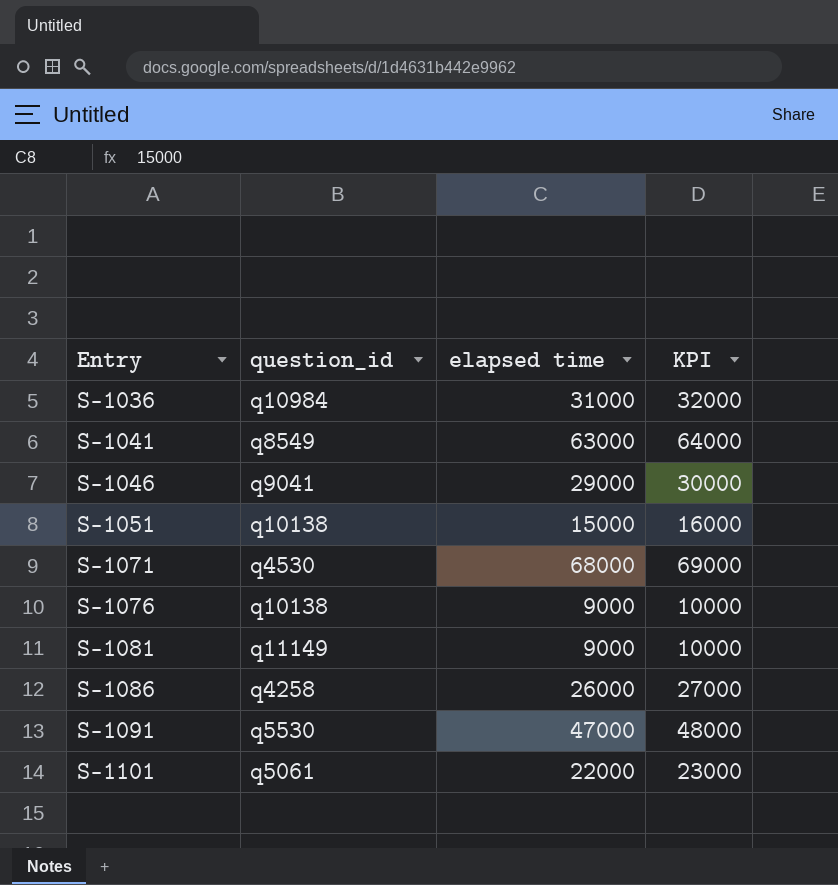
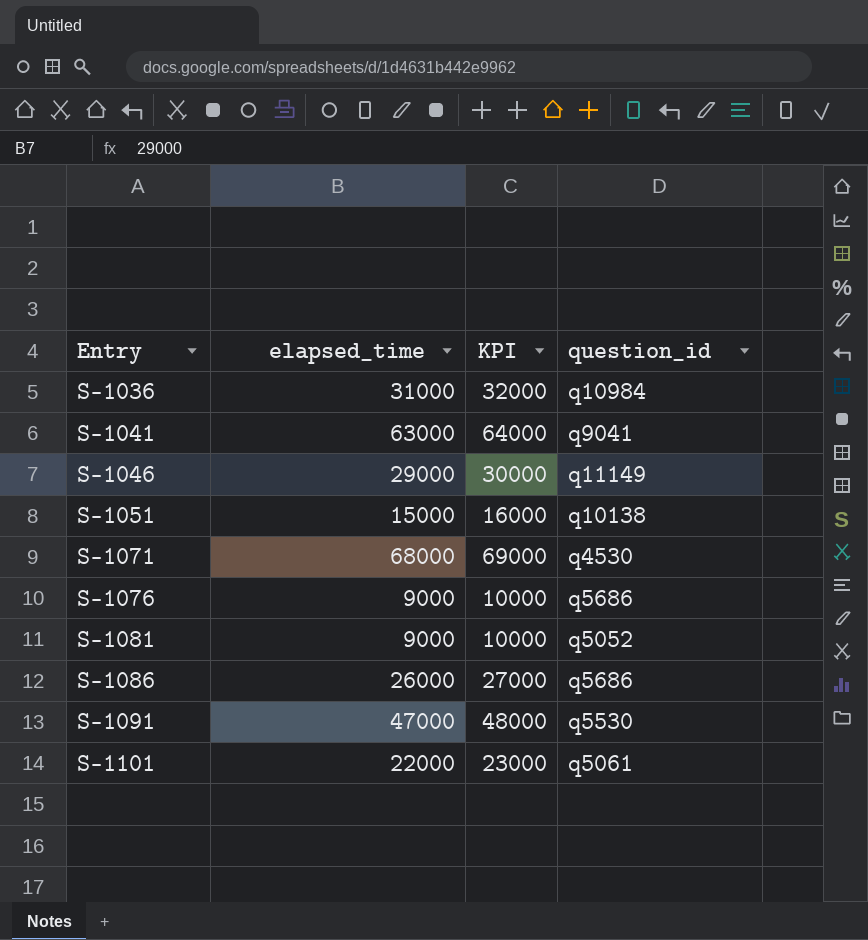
column name: elapsed time -> elapsed_time
column question_id | position: 2 -> 4
S-1041 | question_id: q8549 -> q9041
S-1046 | question_id: q9041 -> q11149
S-1076 | question_id: q10138 -> q5686
S-1081 | question_id: q11149 -> q5052
S-1086 | question_id: q4258 -> q5686

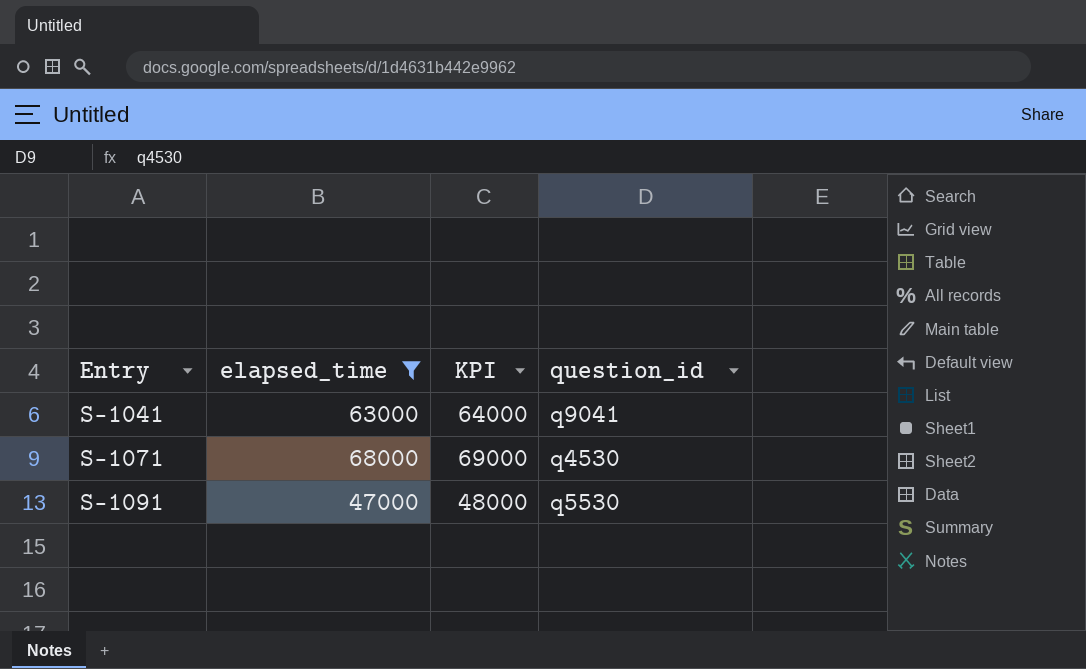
filter: none -> elapsed_time >= 47000

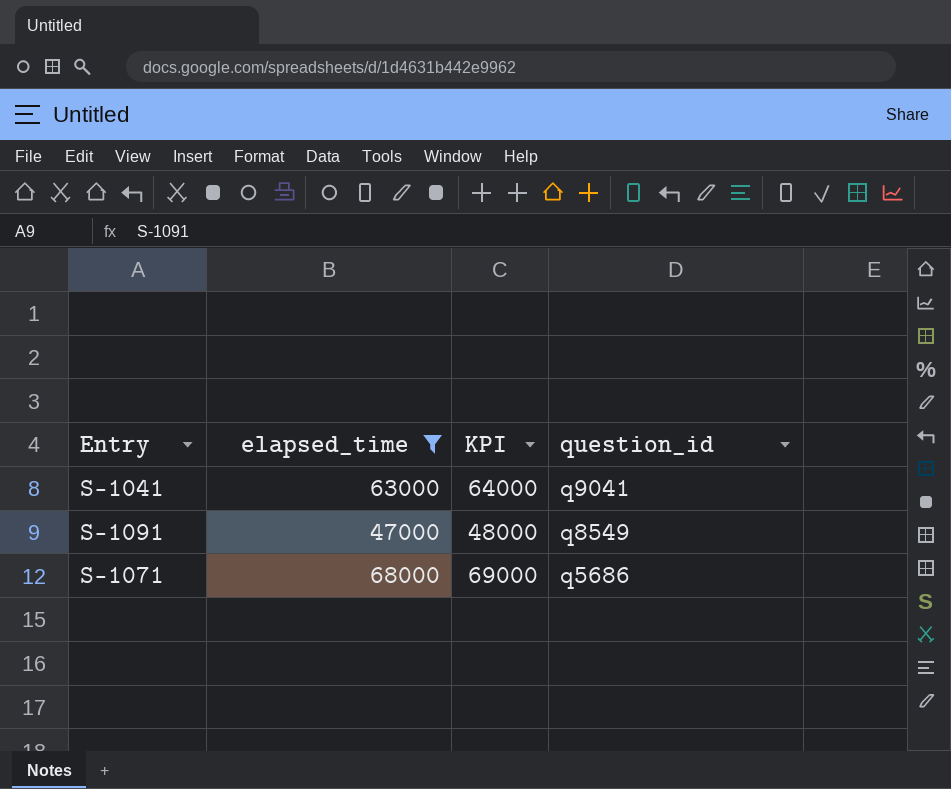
row order: Entry ascending -> question_id descending
S-1091 | question_id: q5530 -> q8549
S-1071 | question_id: q4530 -> q5686

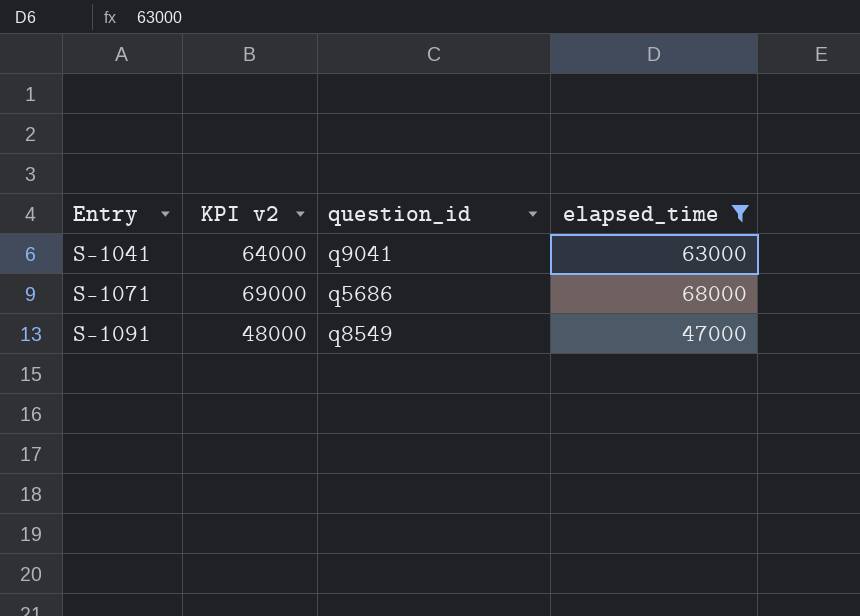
row order: question_id descending -> Entry ascending
column name: KPI -> KPI v2
column elapsed_time | position: 2 -> 4

